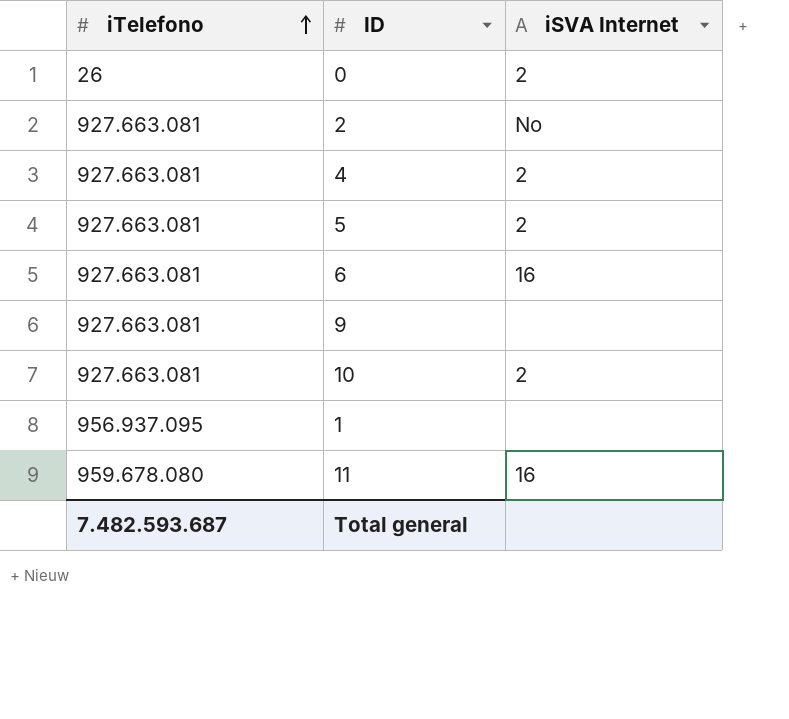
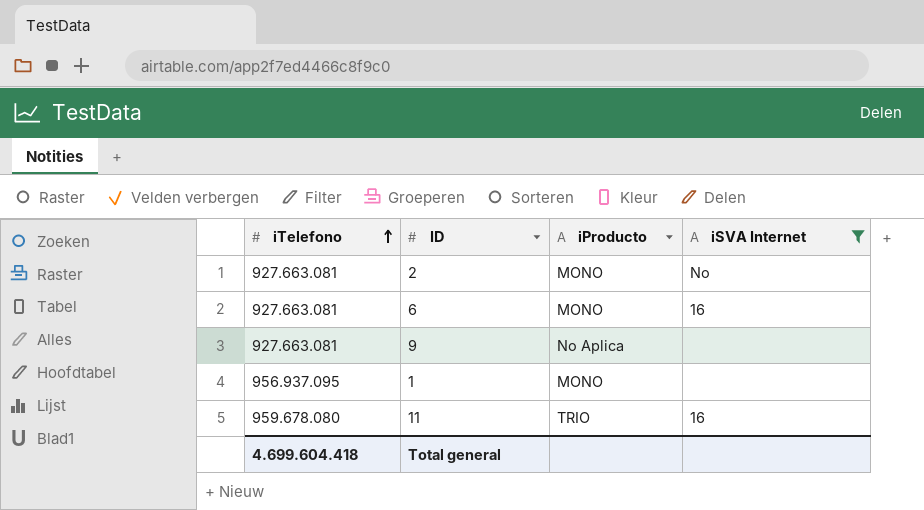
filter: none -> iSVA Internet != 2
column iProducto | position: none -> 3
Total general | iTelefono: 7.482.593.687 -> 4.699.604.418

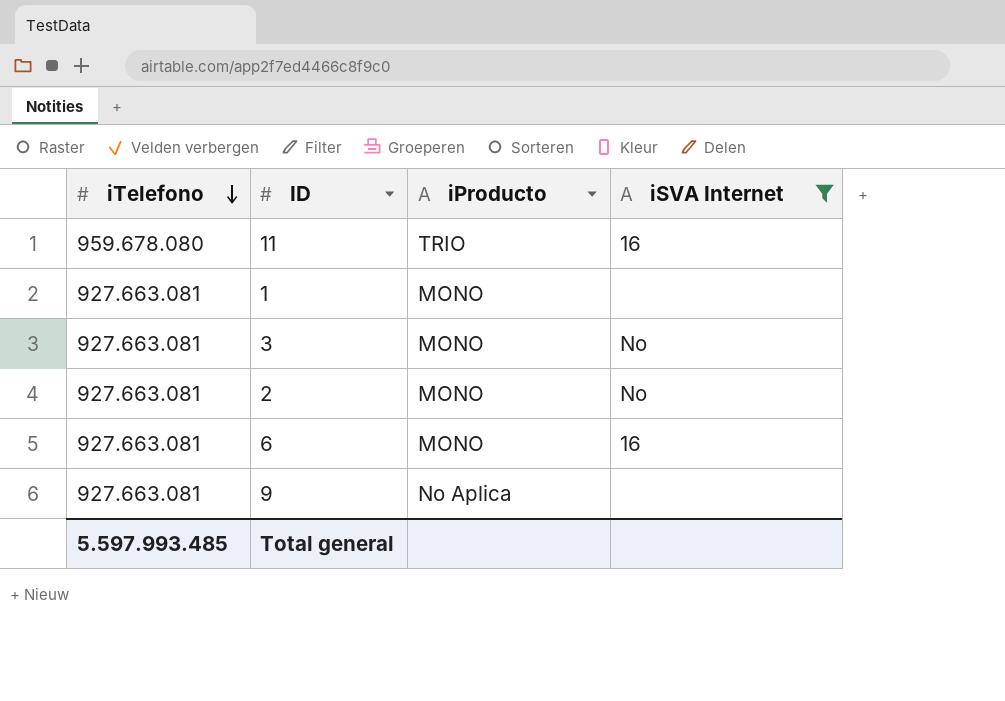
row order: iTelefono ascending -> iTelefono descending
1 | iTelefono: 956.937.095 -> 927.663.081
row 3: none -> 927.663.081 | MONO | No
Total general | iTelefono: 4.699.604.418 -> 5.597.993.485

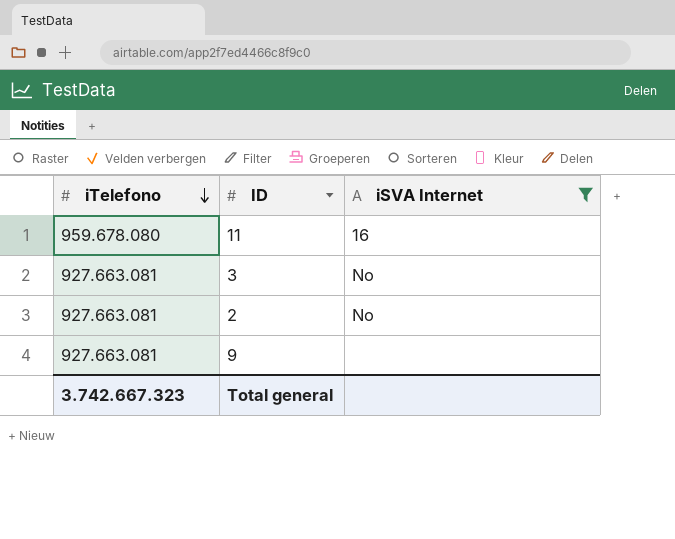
column iProducto | position: 3 -> none
row 1: 927.663.081 | MONO | none -> none
row 6: 927.663.081 | MONO | 16 -> none
Total general | iTelefono: 5.597.993.485 -> 3.742.667.323

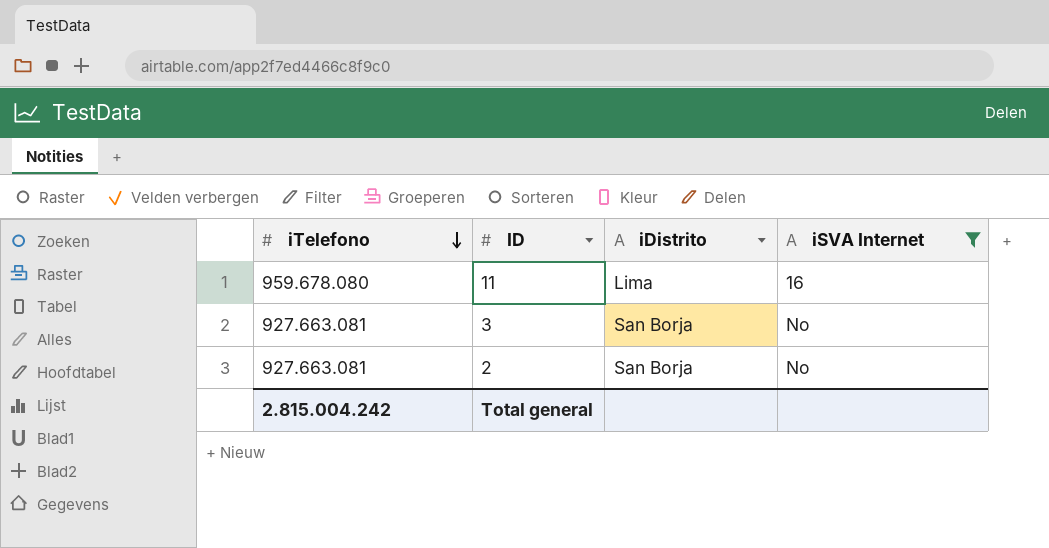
column iDistrito | position: none -> 3
row 9: 927.663.081 | none -> none
Total general | iTelefono: 3.742.667.323 -> 2.815.004.242

